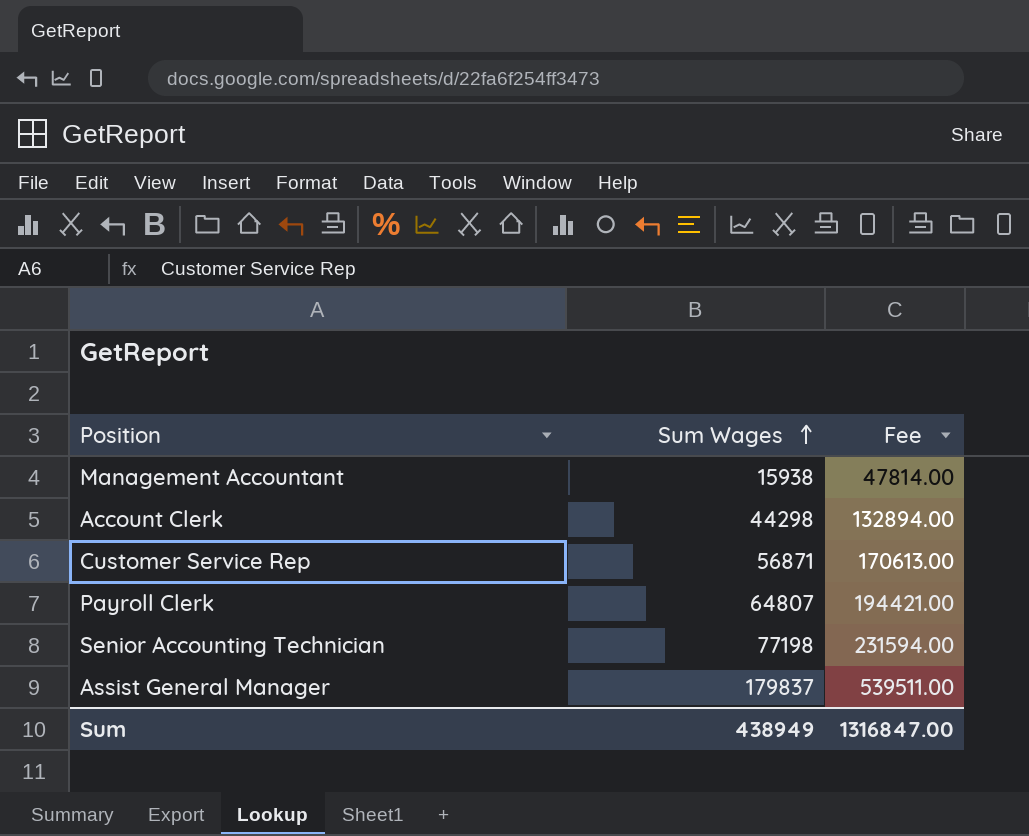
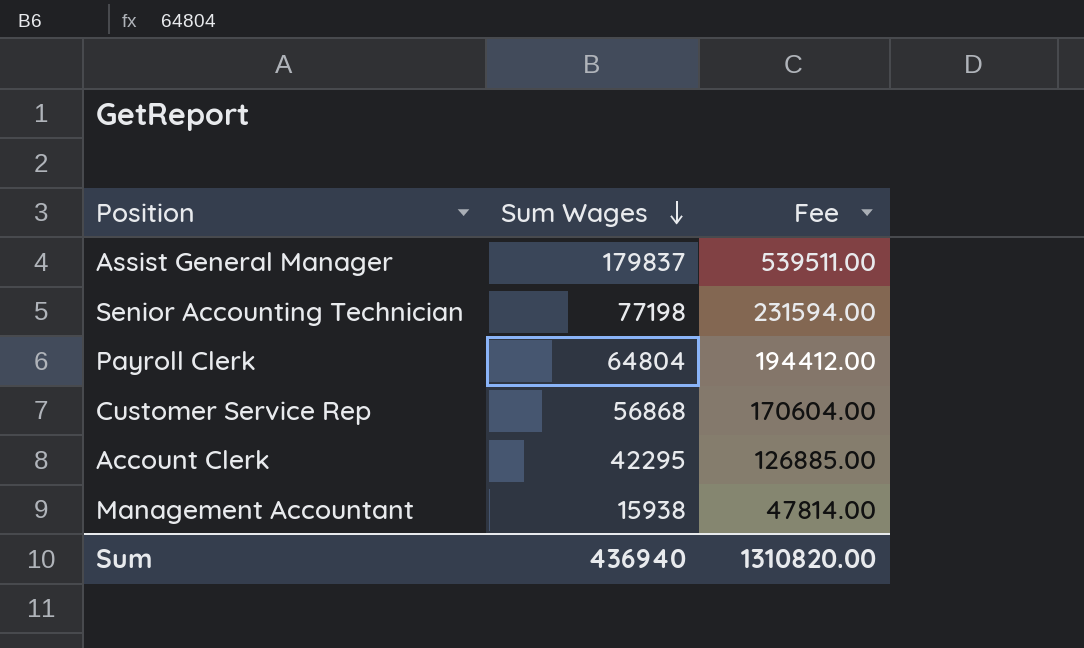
row order: Sum Wages ascending -> Sum Wages descending
Payroll Clerk | Sum Wages: 64807 -> 64804
Payroll Clerk | Fee: 194421.00 -> 194412.00
Customer Service Rep | Sum Wages: 56871 -> 56868
Customer Service Rep | Fee: 170613.00 -> 170604.00
Account Clerk | Sum Wages: 44298 -> 42295
Account Clerk | Fee: 132894.00 -> 126885.00
Sum | Sum Wages: 438949 -> 436940
Sum | Fee: 1316847.00 -> 1310820.00

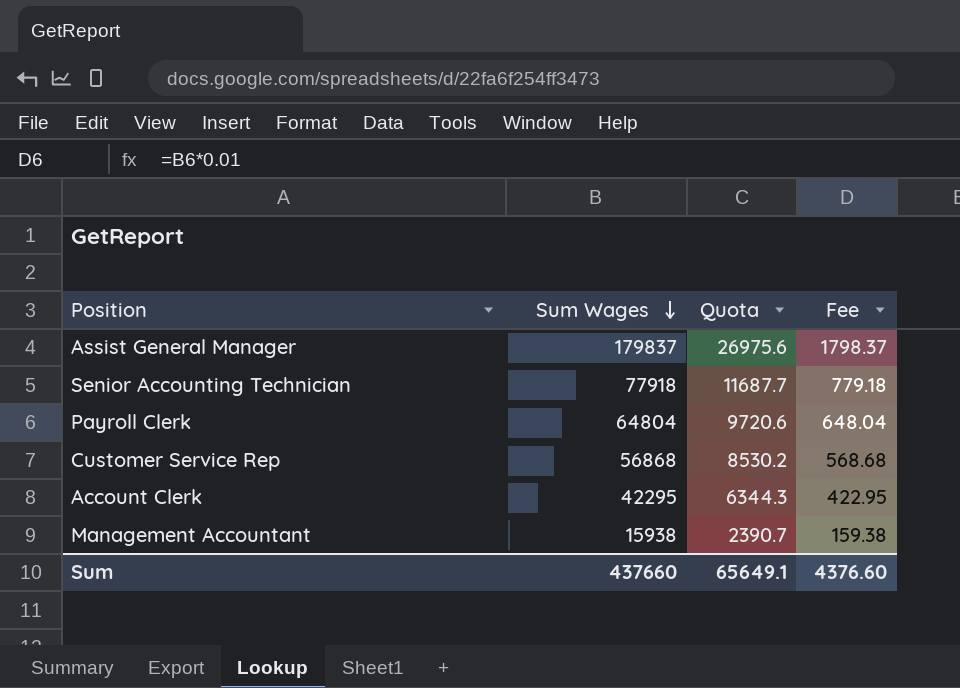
column Quota | formula: none -> [Sum Wages] * 0.15
column Fee | formula: [Sum Wages] * 3 -> [Sum Wages] * 0.01
Senior Accounting Technician | Sum Wages: 77198 -> 77918
Sum | Sum Wages: 436940 -> 437660
Sum | Fee: 1310820.00 -> 4376.60

